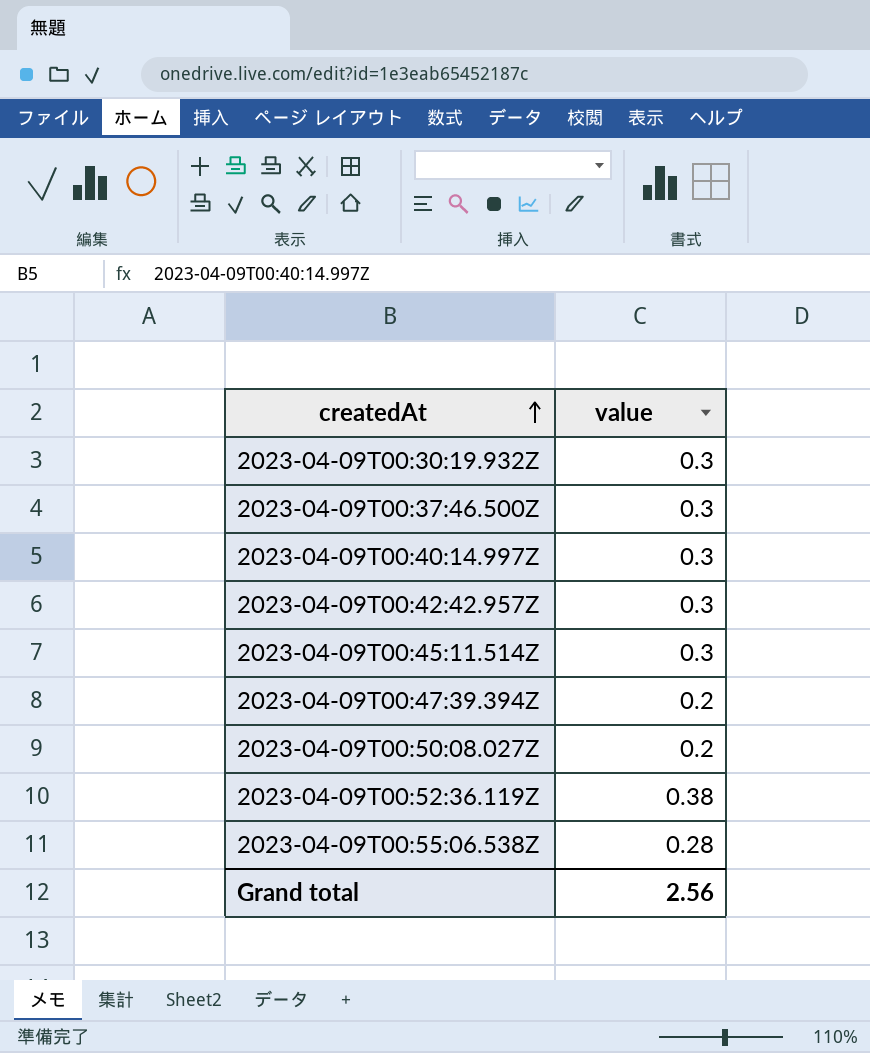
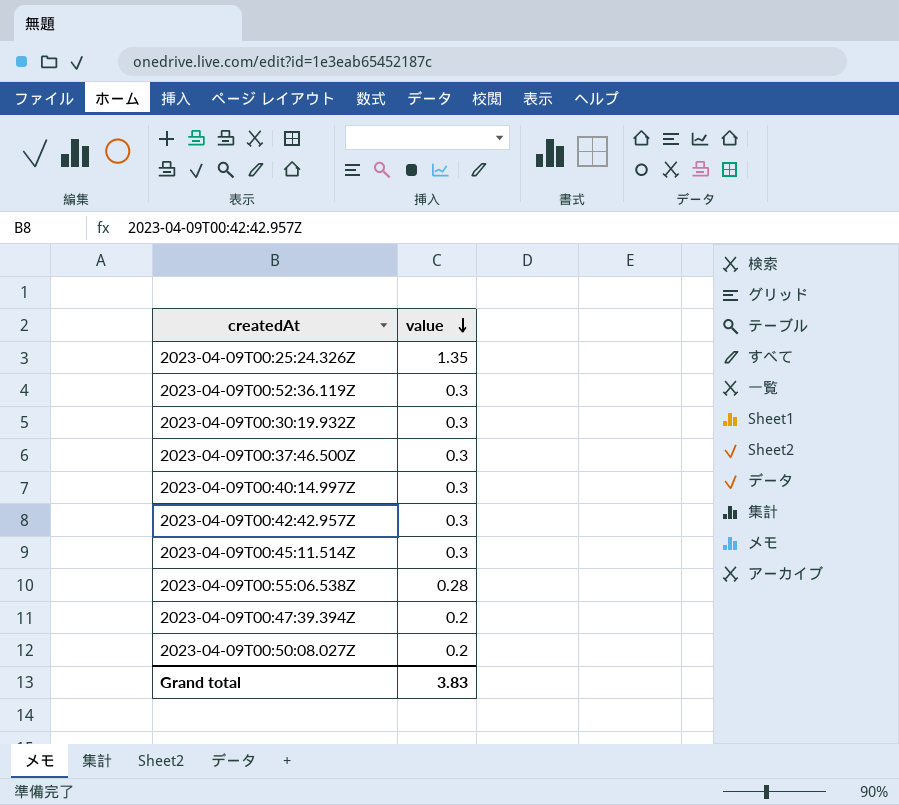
row order: createdAt ascending -> value descending
row 2023-04-09T00:25:24.326Z: none -> 1.35
2023-04-09T00:52:36.119Z | value: 0.38 -> 0.3
Grand total | value: 2.56 -> 3.83

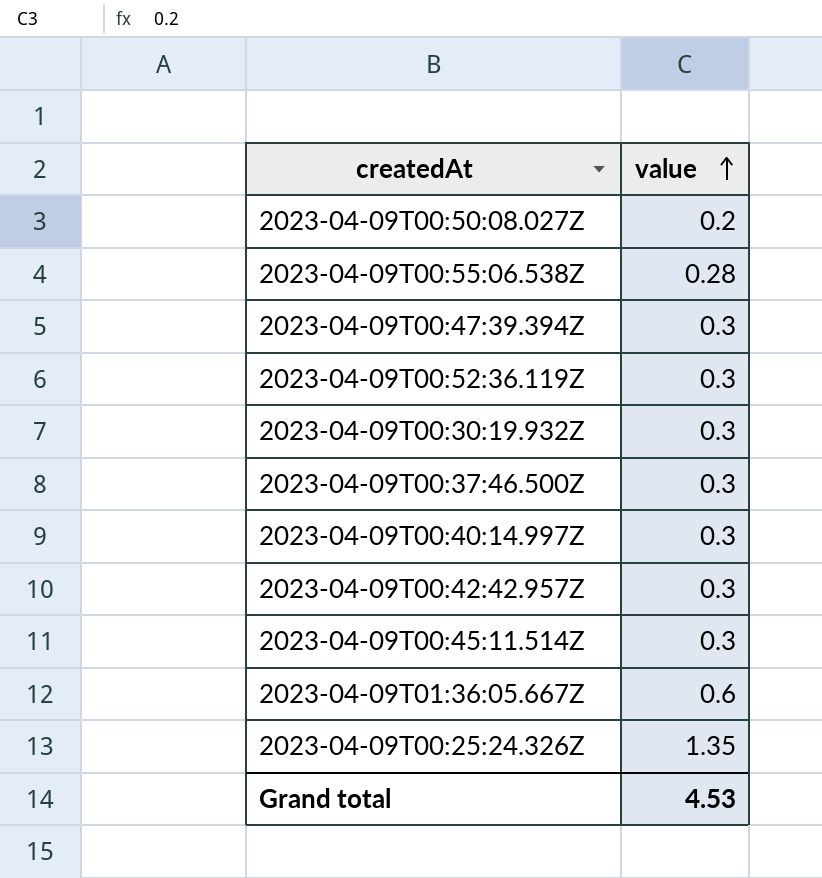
row order: value descending -> value ascending
2023-04-09T00:47:39.394Z | value: 0.2 -> 0.3
row 2023-04-09T01:36:05.667Z: none -> 0.6
Grand total | value: 3.83 -> 4.53

